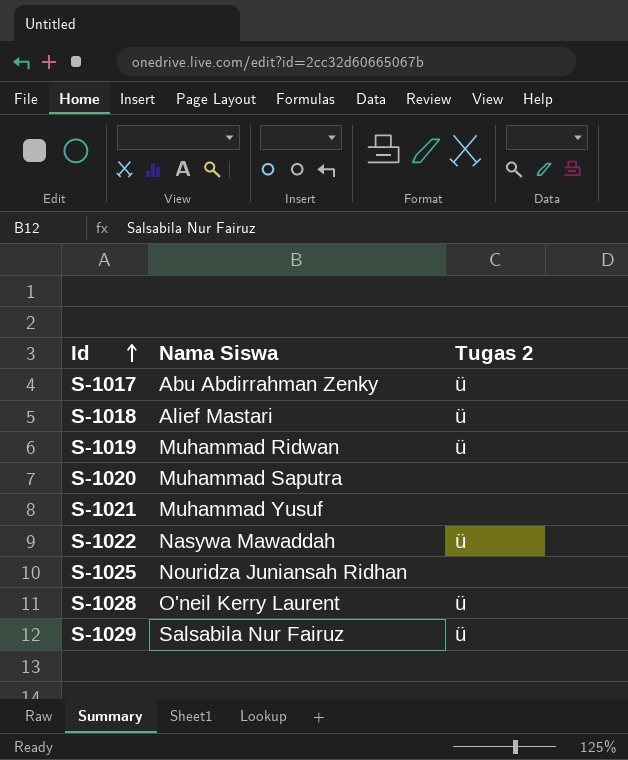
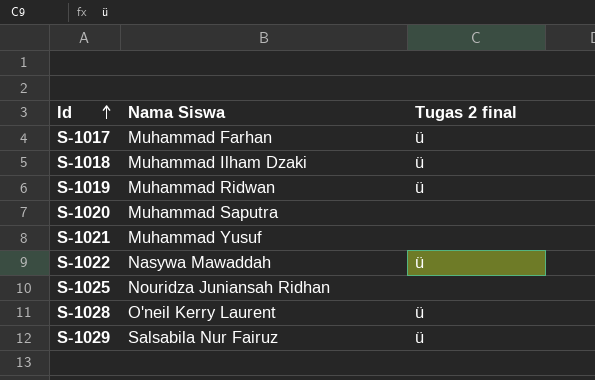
column name: Tugas 2 -> Tugas 2 final
S-1017 | Nama Siswa: Abu Abdirrahman Zenky -> Muhammad Farhan
S-1018 | Nama Siswa: Alief Mastari -> Muhammad Ilham Dzaki

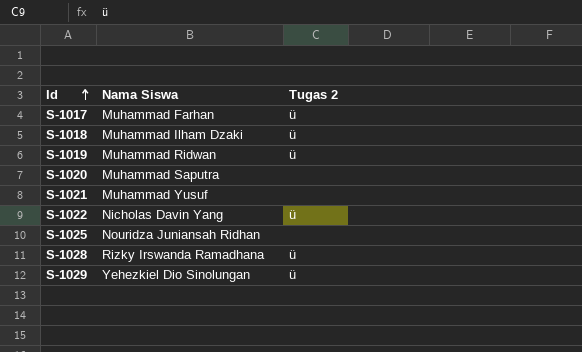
column name: Tugas 2 final -> Tugas 2
S-1022 | Nama Siswa: Nasywa Mawaddah -> Nicholas Davin Yang
S-1028 | Nama Siswa: O'neil Kerry Laurent -> Rizky Irswanda Ramadhana
S-1029 | Nama Siswa: Salsabila Nur Fairuz -> Yehezkiel Dio Sinolungan

